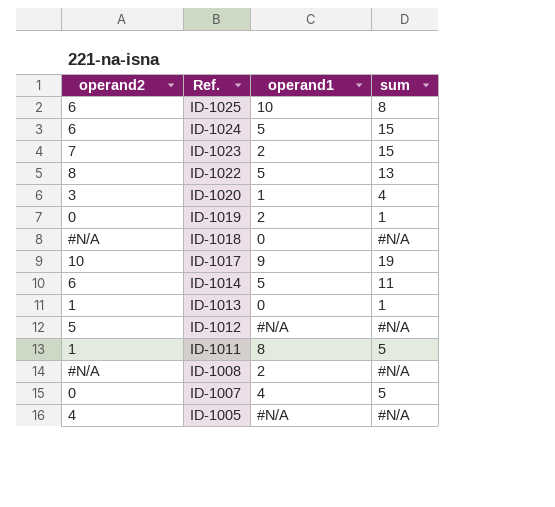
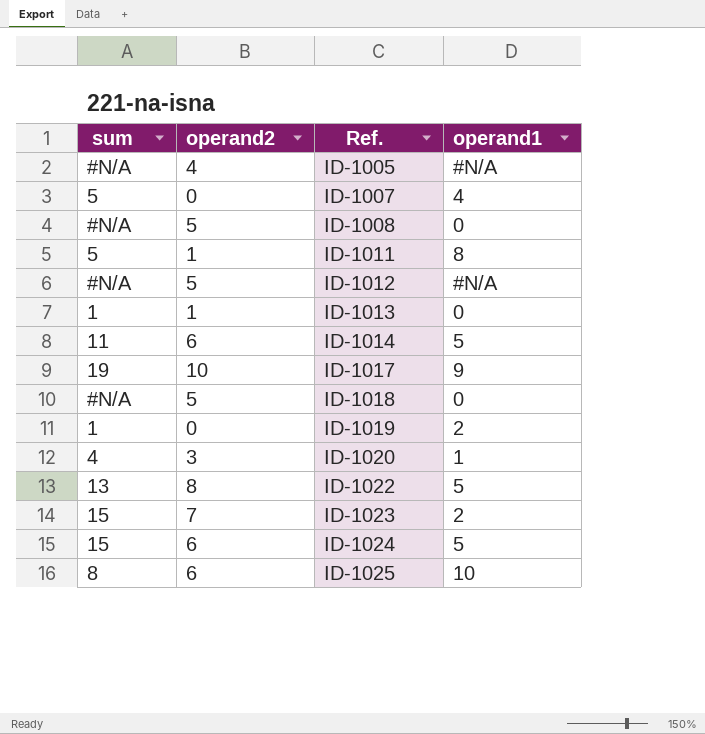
row order: Ref. descending -> Ref. ascending
column sum | position: 4 -> 1
ID-1008 | operand2: #N/A -> 5
ID-1008 | operand1: 2 -> 0
ID-1018 | operand2: #N/A -> 5

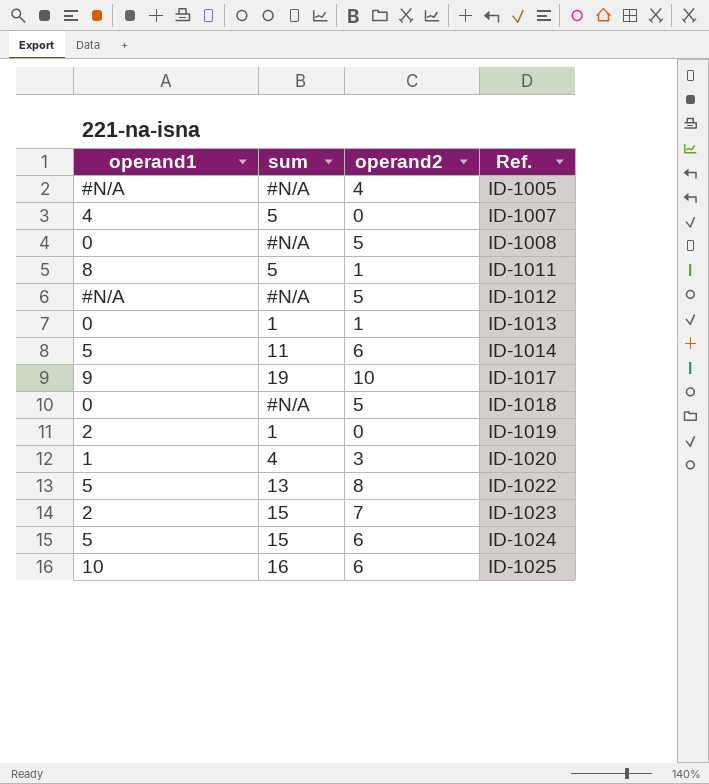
column operand1 | position: 4 -> 1
ID-1025 | sum: 8 -> 16

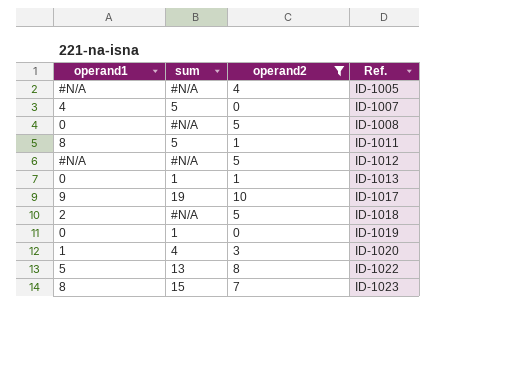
filter: none -> operand2 != 6
ID-1018 | operand1: 0 -> 2
ID-1019 | operand1: 2 -> 0
ID-1023 | operand1: 2 -> 8

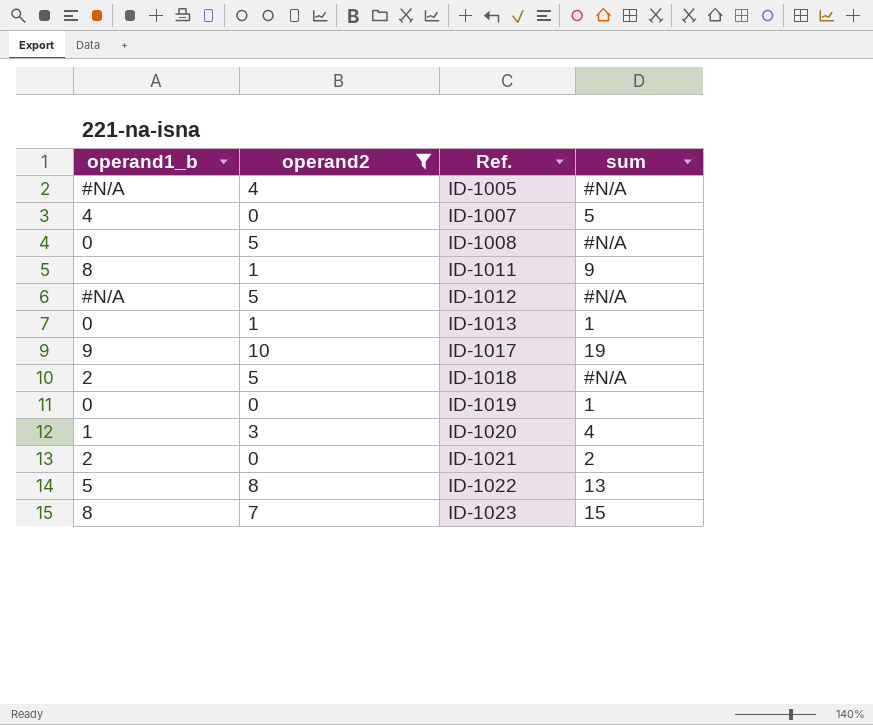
column name: operand1 -> operand1_b
column sum | position: 2 -> 4
ID-1011 | sum: 5 -> 9
row ID-1021: none -> 2 | 0 | 2

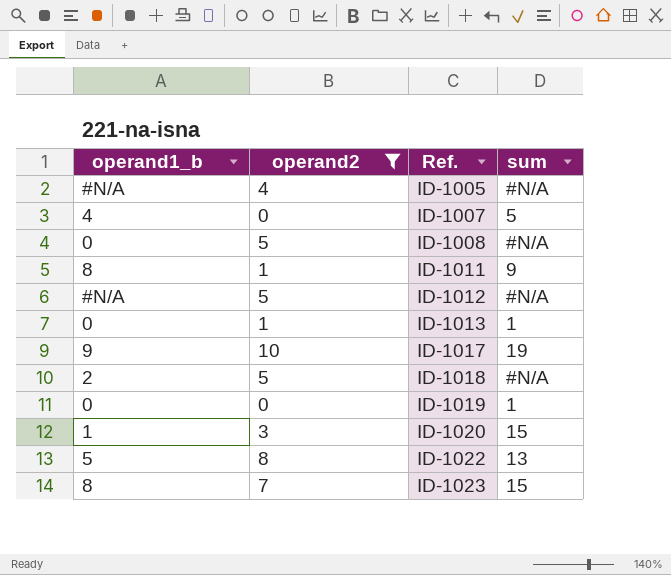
row ID-1021: 2 | 0 | 2 -> none
ID-1020 | sum: 4 -> 15

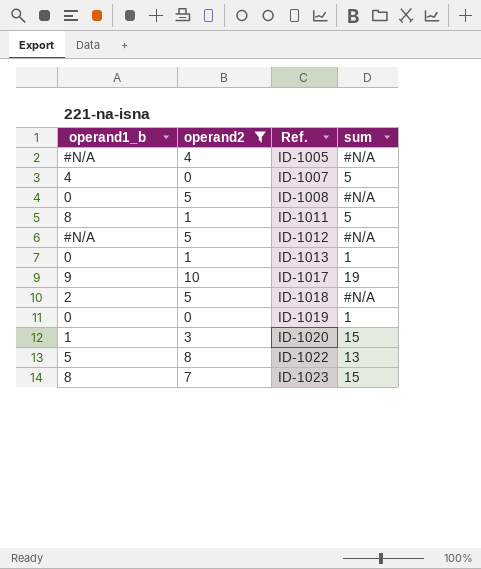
ID-1011 | sum: 9 -> 5

